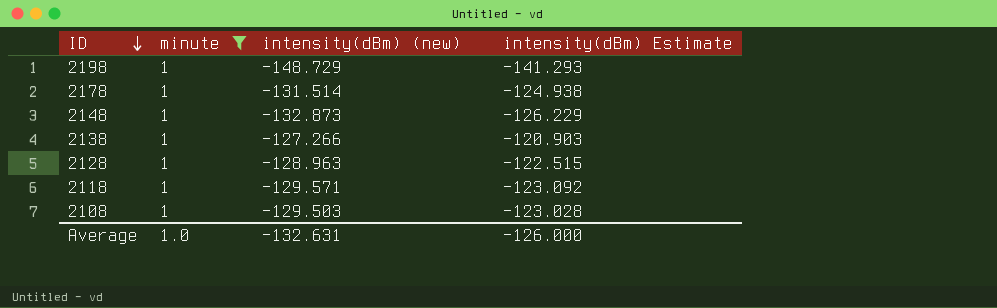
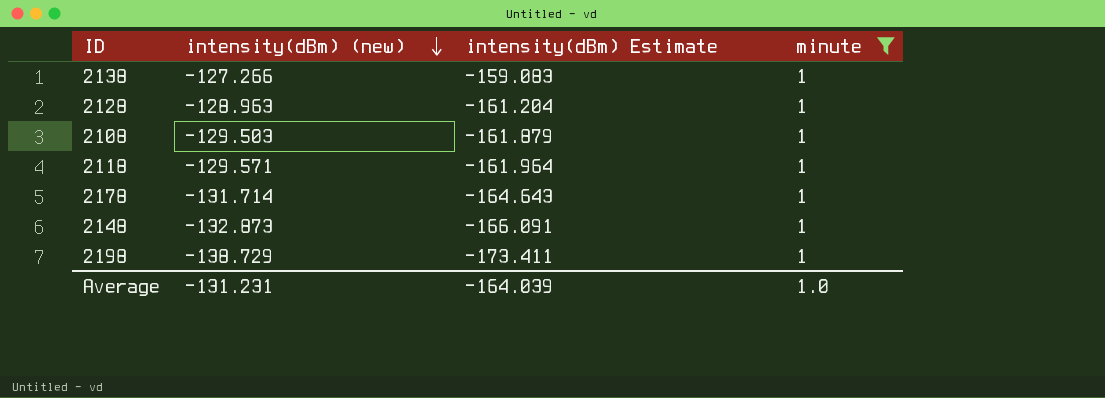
row order: ID descending -> intensity(dBm) (new) descending
column intensity(dBm) Estimate | formula: [intensity(dBm) (new)] * 0.95 -> [intensity(dBm) (new)] * 1.25
column minute | position: 2 -> 4
2178 | intensity(dBm) (new): -131.514 -> -131.714
2198 | intensity(dBm) (new): -148.729 -> -138.729
Average | intensity(dBm) (new): -132.631 -> -131.231
Average | intensity(dBm) Estimate: -126.000 -> -164.039

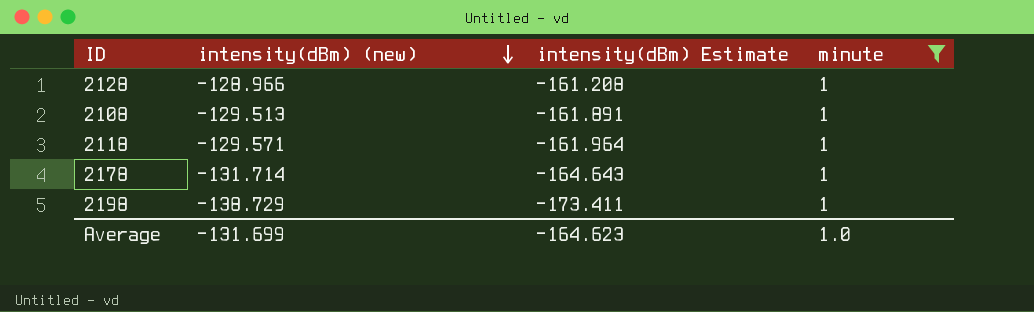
row 2138: -127.266 | -159.083 | 1 -> none
row 2148: -132.873 | -166.091 | 1 -> none
2128 | intensity(dBm) (new): -128.963 -> -128.966
2128 | intensity(dBm) Estimate: -161.204 -> -161.208
2108 | intensity(dBm) (new): -129.503 -> -129.513
2108 | intensity(dBm) Estimate: -161.879 -> -161.891
Average | intensity(dBm) (new): -131.231 -> -131.699
Average | intensity(dBm) Estimate: -164.039 -> -164.623

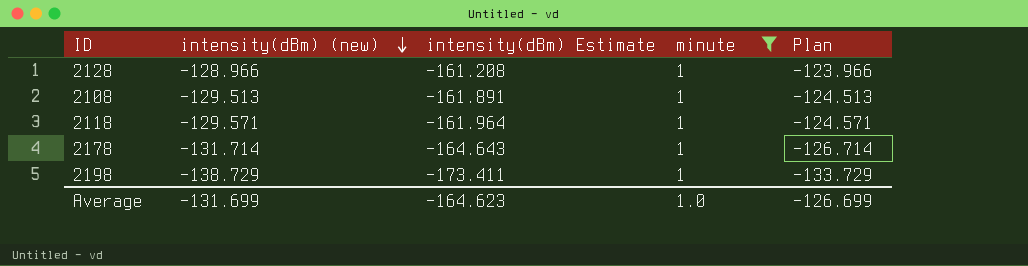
column Plan | formula: none -> [intensity(dBm) (new)] + 5

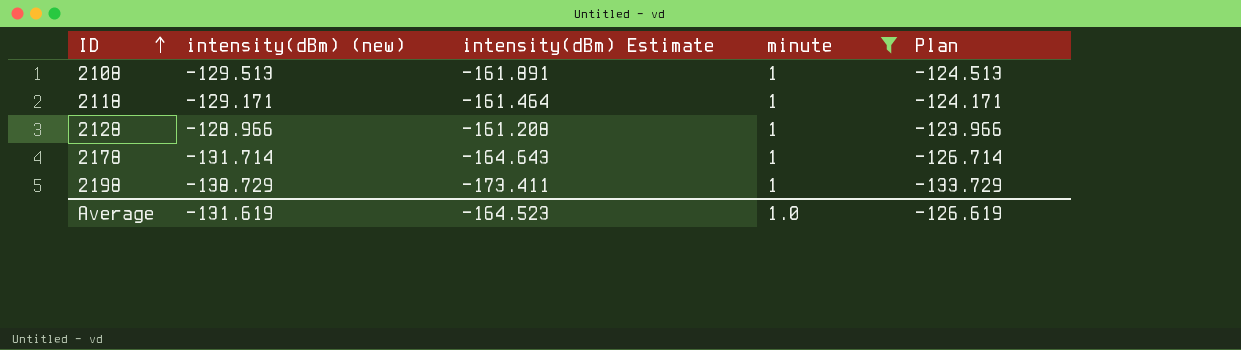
row order: intensity(dBm) (new) descending -> ID ascending
2118 | intensity(dBm) (new): -129.571 -> -129.171
2118 | intensity(dBm) Estimate: -161.964 -> -161.464
2118 | Plan: -124.571 -> -124.171
Average | intensity(dBm) (new): -131.699 -> -131.619
Average | intensity(dBm) Estimate: -164.623 -> -164.523
Average | Plan: -126.699 -> -126.619

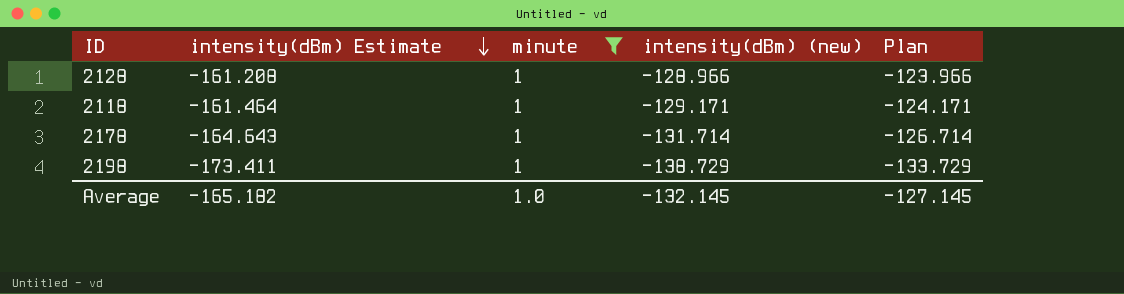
row order: ID ascending -> intensity(dBm) Estimate descending
column intensity(dBm) (new) | position: 2 -> 4
row 2108: -129.513 | -161.891 | 1 | -124.513 -> none
Average | intensity(dBm) Estimate: -164.523 -> -165.182
Average | intensity(dBm) (new): -131.619 -> -132.145
Average | Plan: -126.619 -> -127.145

